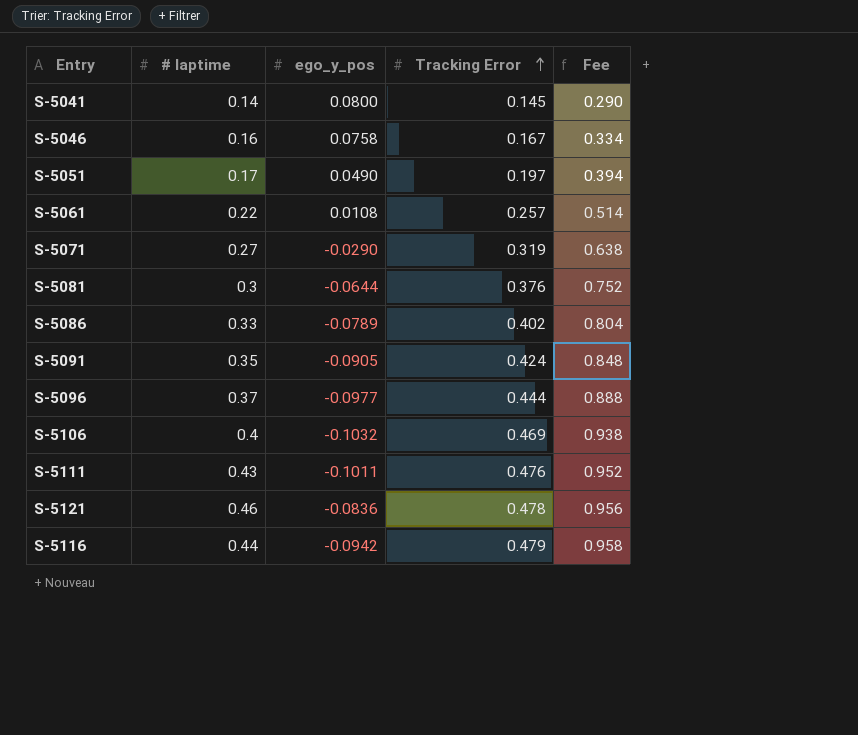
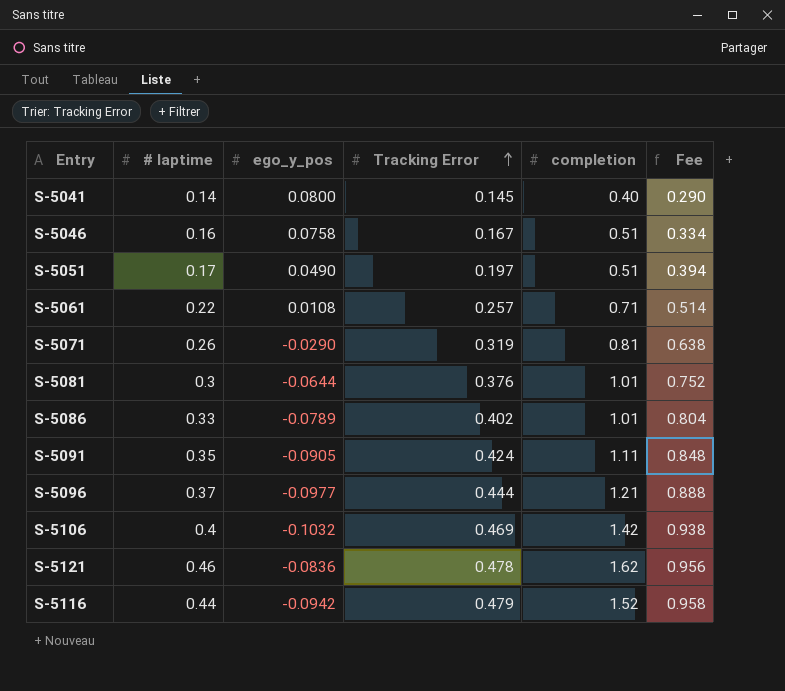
column completion | position: none -> 5
row S-5111: 0.43 | -0.1011 | 0.476 | 0.952 -> none
S-5071 | # laptime: 0.27 -> 0.26

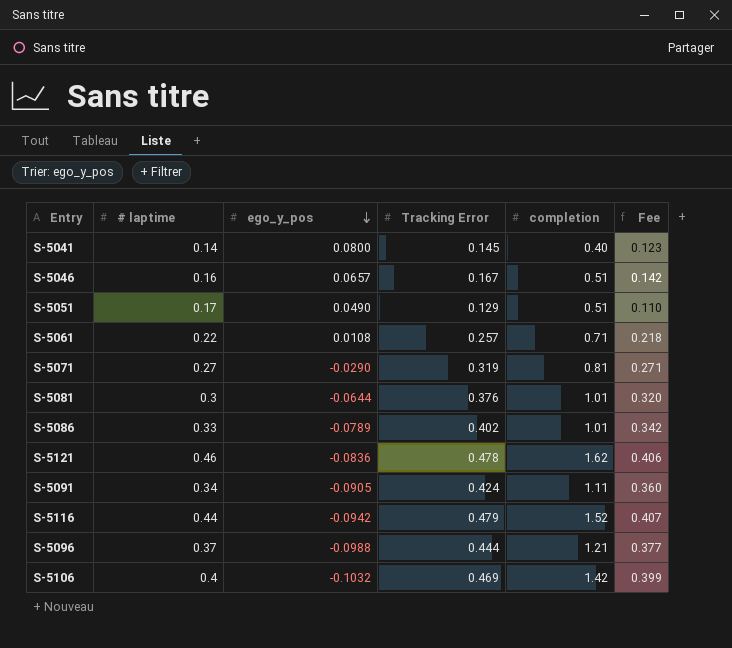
row order: Tracking Error ascending -> ego_y_pos descending
column Fee | formula: [Tracking Error] * 2 -> [Tracking Error] * 0.85
S-5046 | ego_y_pos: 0.0758 -> 0.0657
S-5051 | Tracking Error: 0.197 -> 0.129
S-5071 | # laptime: 0.26 -> 0.27
S-5091 | # laptime: 0.35 -> 0.34
S-5096 | ego_y_pos: -0.0977 -> -0.0988

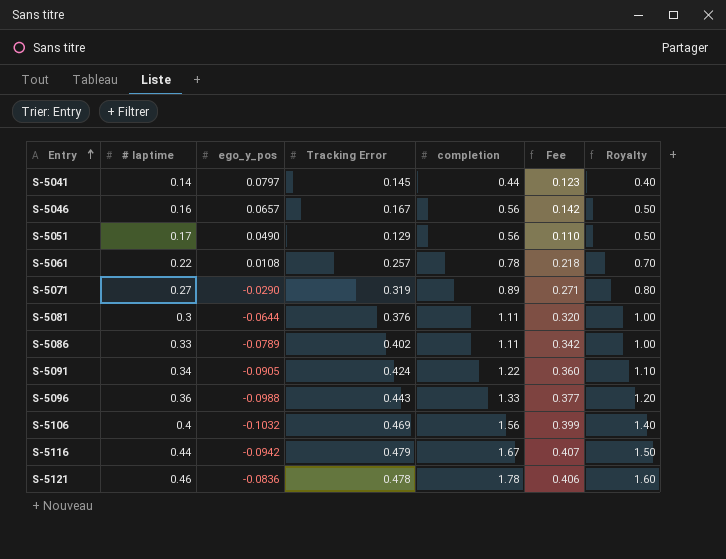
row order: ego_y_pos descending -> Entry ascending
column Royalty | formula: none -> [completion] * 0.9
S-5041 | ego_y_pos: 0.0800 -> 0.0797
S-5041 | completion: 0.40 -> 0.44
S-5046 | completion: 0.51 -> 0.56
S-5051 | completion: 0.51 -> 0.56
S-5061 | completion: 0.71 -> 0.78
S-5071 | completion: 0.81 -> 0.89
S-5081 | completion: 1.01 -> 1.11
S-5086 | completion: 1.01 -> 1.11
S-5091 | completion: 1.11 -> 1.22
S-5096 | # laptime: 0.37 -> 0.36
S-5096 | Tracking Error: 0.444 -> 0.443
S-5096 | completion: 1.21 -> 1.33
S-5106 | completion: 1.42 -> 1.56
S-5116 | completion: 1.52 -> 1.67
S-5121 | completion: 1.62 -> 1.78

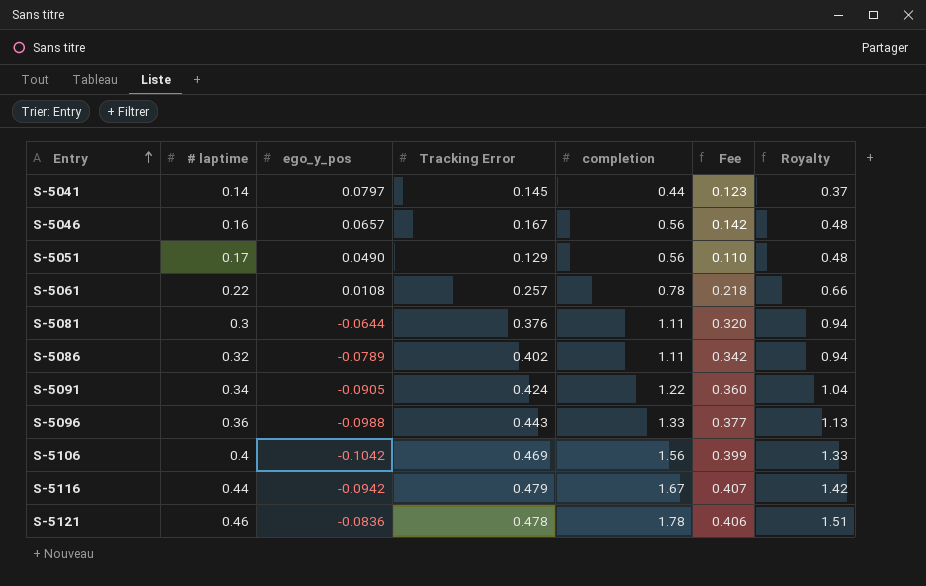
column Royalty | formula: [completion] * 0.9 -> [completion] * 0.85
row S-5071: 0.27 | -0.0290 | 0.319 | 0.89 | 0.271 | 0.80 -> none
S-5086 | # laptime: 0.33 -> 0.32
S-5106 | ego_y_pos: -0.1032 -> -0.1042

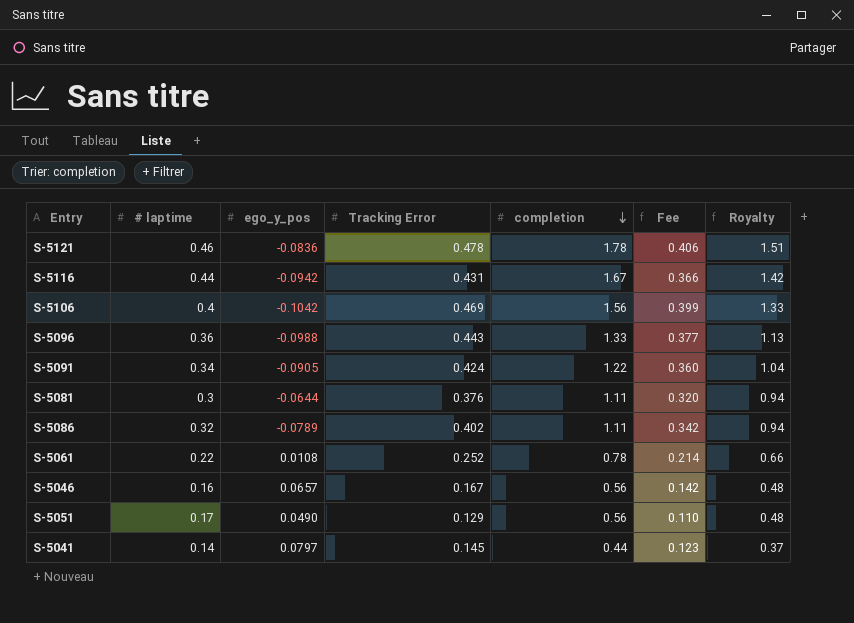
row order: Entry ascending -> completion descending
S-5116 | Tracking Error: 0.479 -> 0.431
S-5116 | Fee: 0.407 -> 0.366
S-5061 | Tracking Error: 0.257 -> 0.252
S-5061 | Fee: 0.218 -> 0.214

